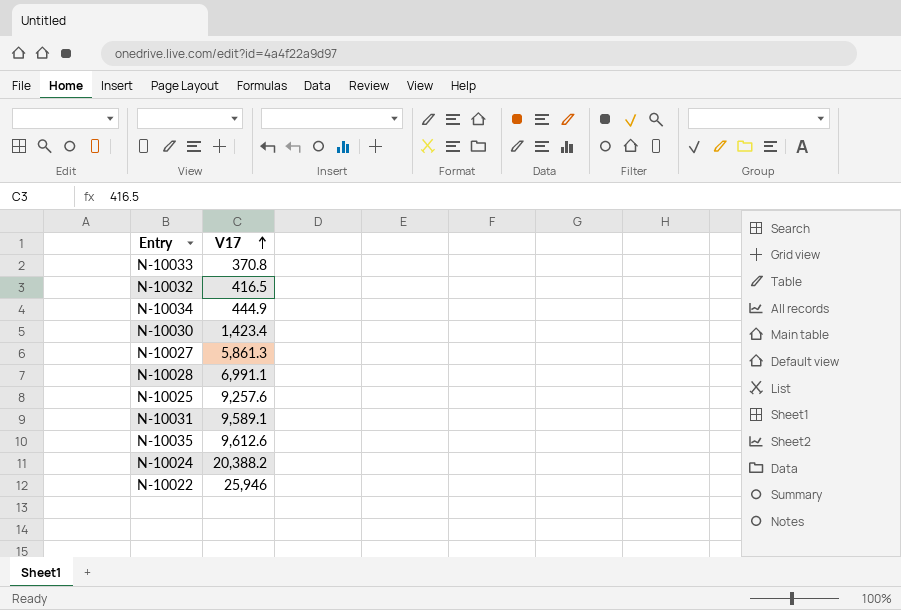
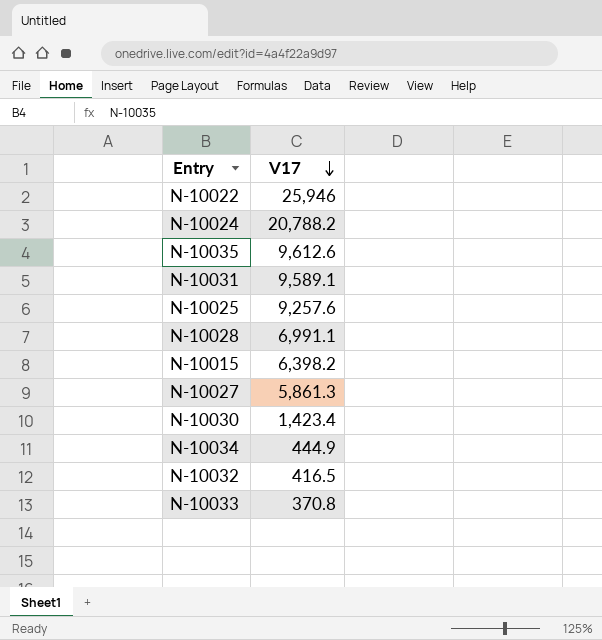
row order: V17 ascending -> V17 descending
N-10024 | V17: 20,388.2 -> 20,788.2
row N-10015: none -> 6,398.2

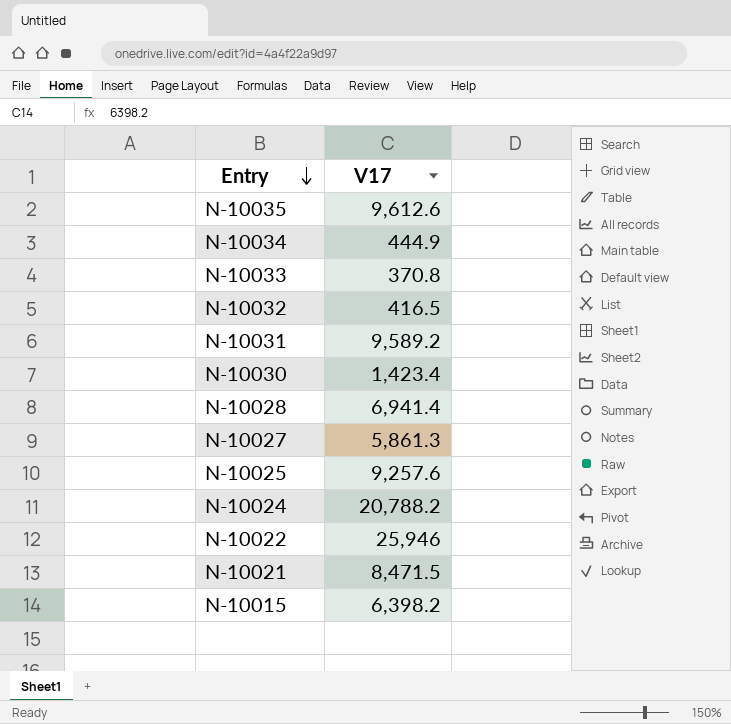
row order: V17 descending -> Entry descending
N-10031 | V17: 9,589.1 -> 9,589.2
N-10028 | V17: 6,991.1 -> 6,941.4
row N-10021: none -> 8,471.5

